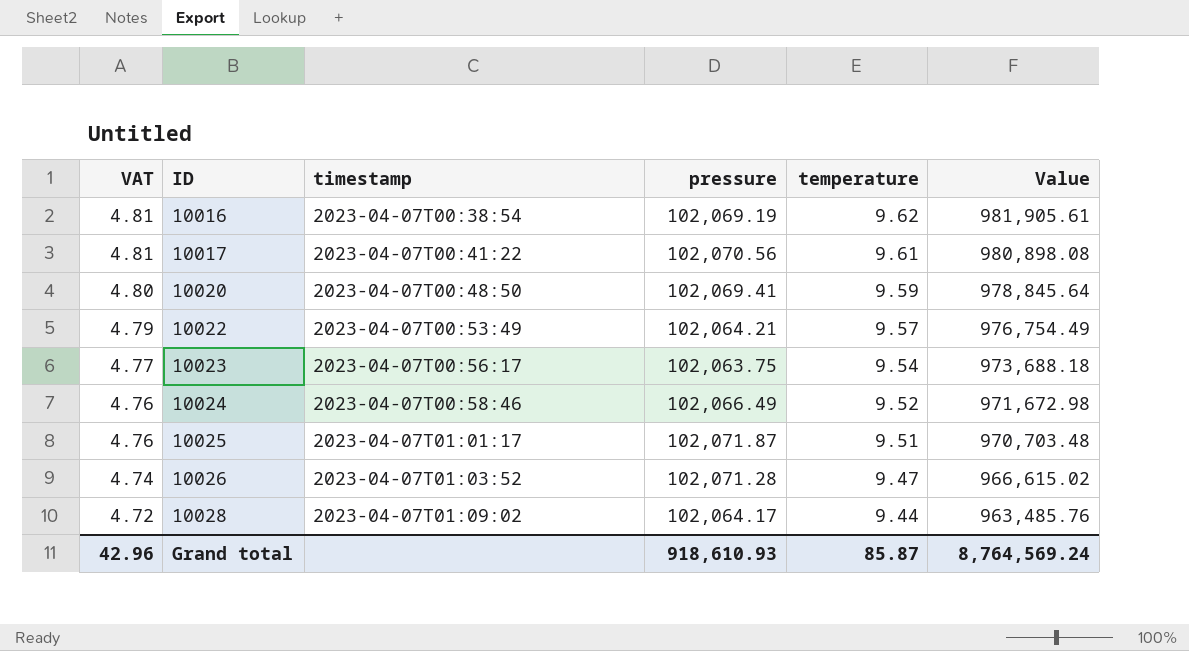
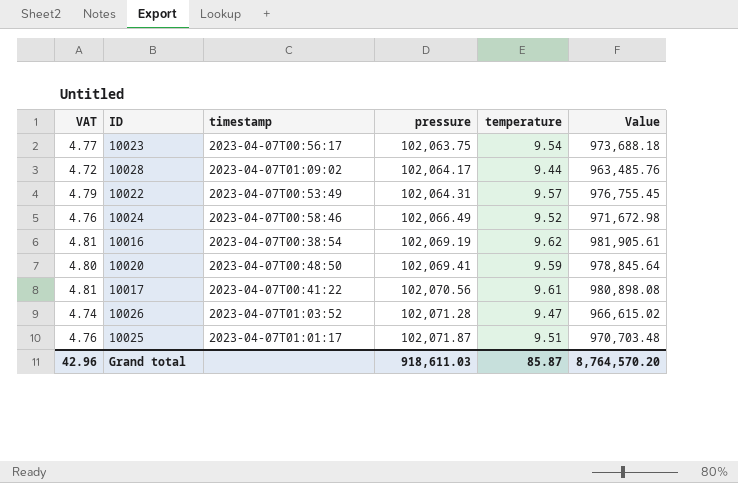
row order: VAT descending -> pressure ascending
10022 | pressure: 102,064.21 -> 102,064.31
10022 | Value: 976,754.49 -> 976,755.45
Grand total | pressure: 918,610.93 -> 918,611.03
Grand total | Value: 8,764,569.24 -> 8,764,570.20

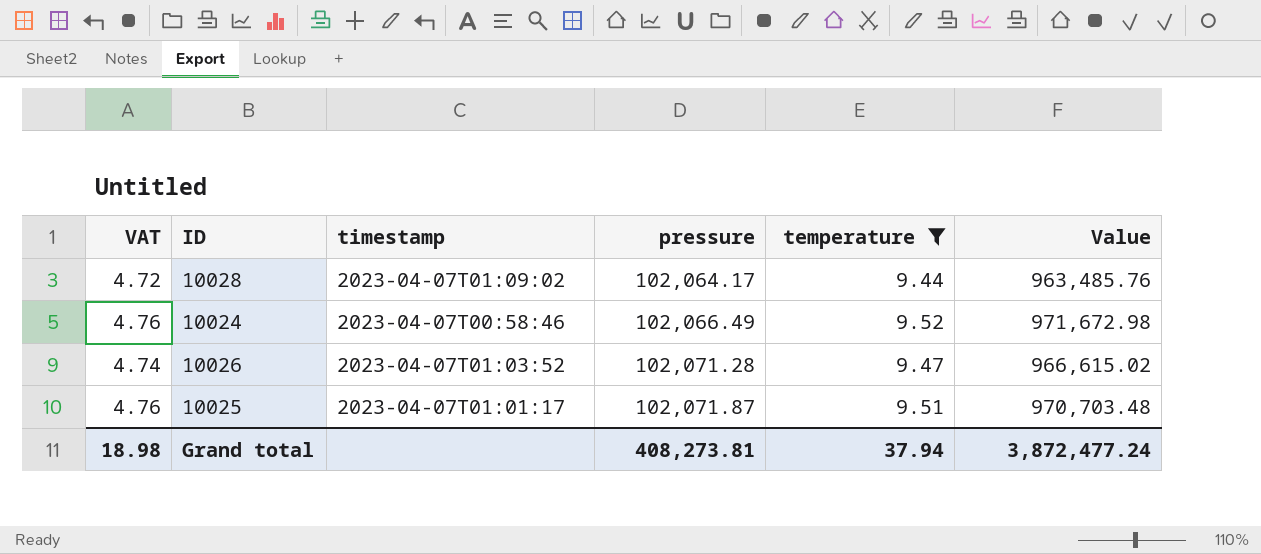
filter: none -> temperature <= 9.52
Grand total | VAT: 42.96 -> 18.98
Grand total | pressure: 918,611.03 -> 408,273.81
Grand total | temperature: 85.87 -> 37.94
Grand total | Value: 8,764,570.20 -> 3,872,477.24

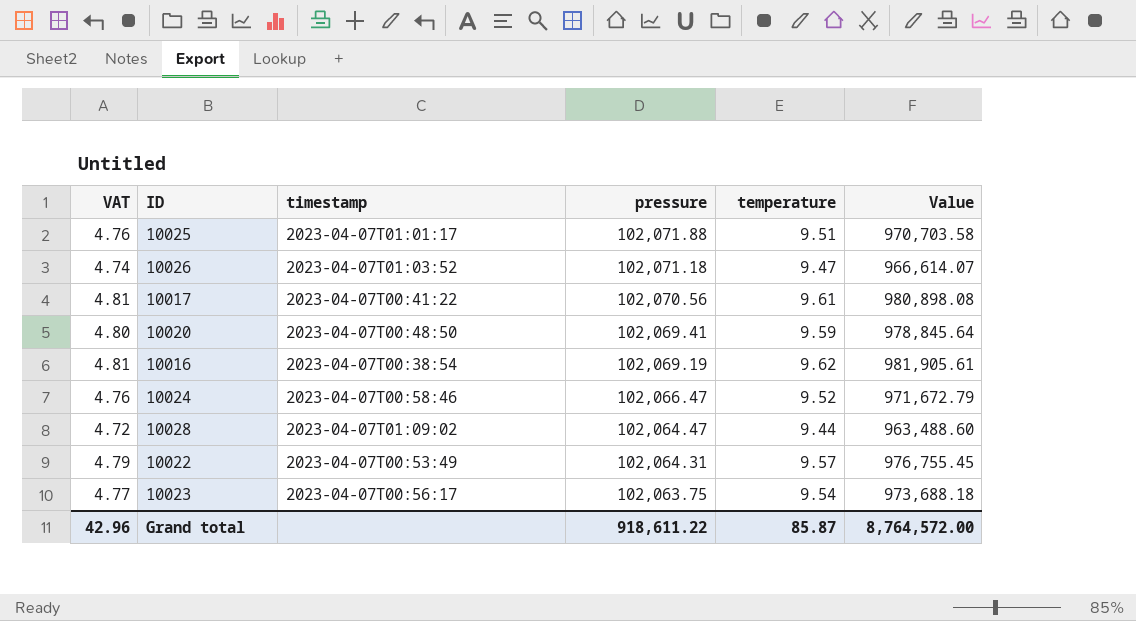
filter: temperature <= 9.52 -> none
row order: pressure ascending -> pressure descending
10025 | pressure: 102,071.87 -> 102,071.88
10025 | Value: 970,703.48 -> 970,703.58
10026 | pressure: 102,071.28 -> 102,071.18
10026 | Value: 966,615.02 -> 966,614.07
10024 | pressure: 102,066.49 -> 102,066.47
10024 | Value: 971,672.98 -> 971,672.79
10028 | pressure: 102,064.17 -> 102,064.47
10028 | Value: 963,485.76 -> 963,488.60
Grand total | VAT: 18.98 -> 42.96
Grand total | pressure: 408,273.81 -> 918,611.22
Grand total | temperature: 37.94 -> 85.87
Grand total | Value: 3,872,477.24 -> 8,764,572.00

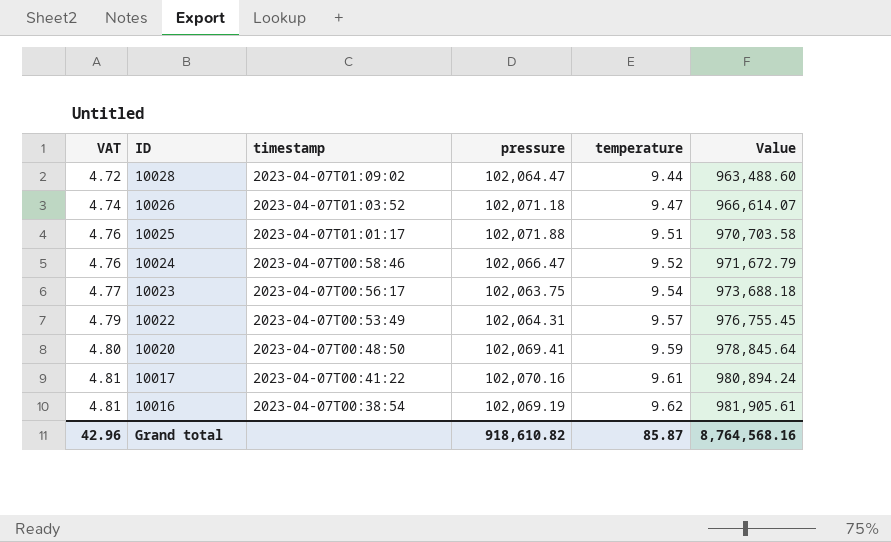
row order: pressure descending -> VAT ascending
10017 | pressure: 102,070.56 -> 102,070.16
10017 | Value: 980,898.08 -> 980,894.24
Grand total | pressure: 918,611.22 -> 918,610.82
Grand total | Value: 8,764,572.00 -> 8,764,568.16

